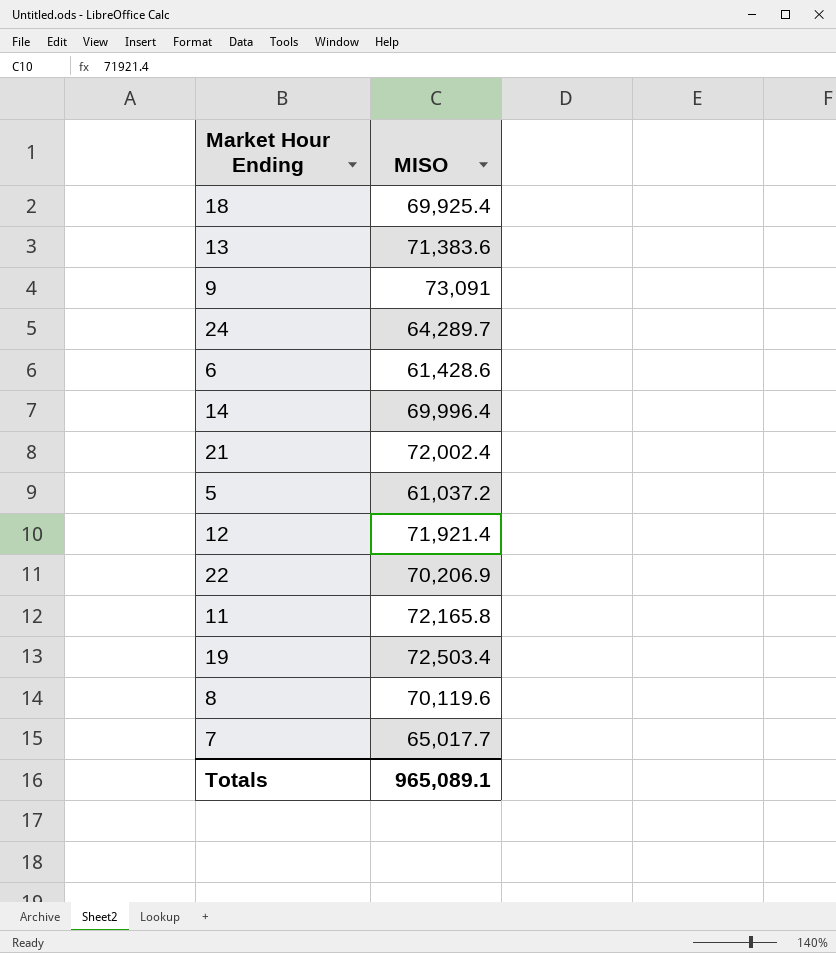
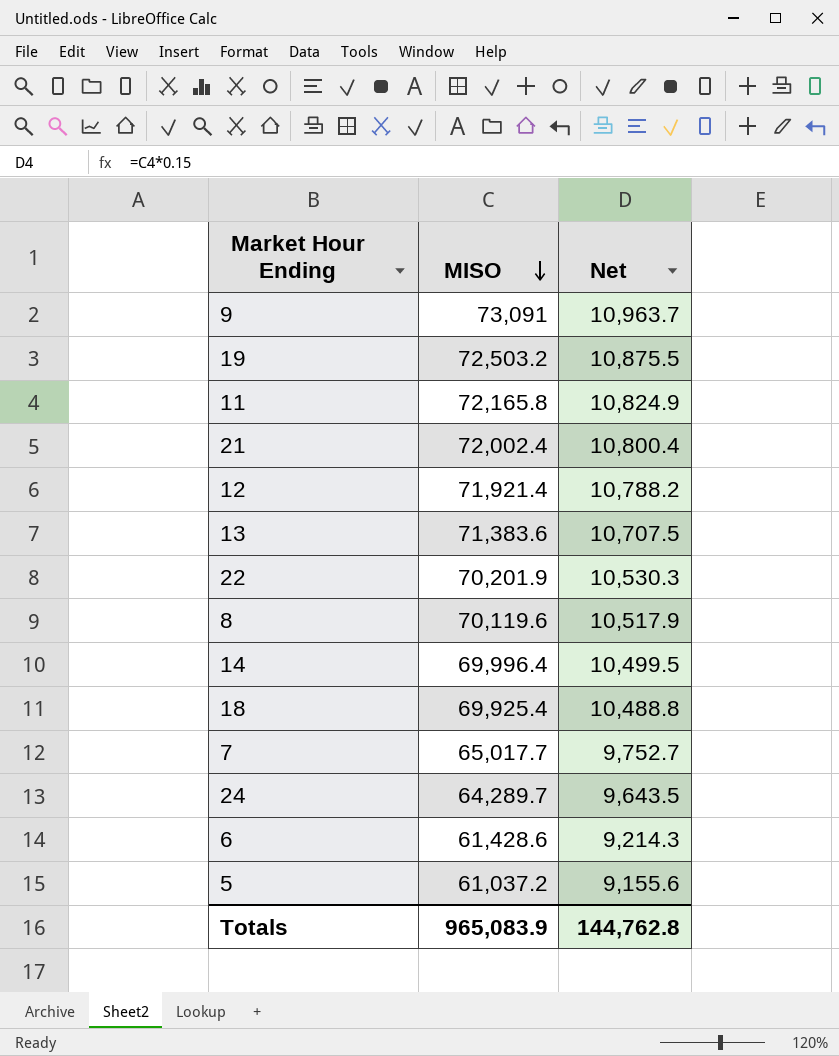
row order: none -> MISO descending
column Net | formula: none -> [MISO] * 0.15
19 | MISO: 72,503.4 -> 72,503.2
22 | MISO: 70,206.9 -> 70,201.9
Totals | MISO: 965,089.1 -> 965,083.9

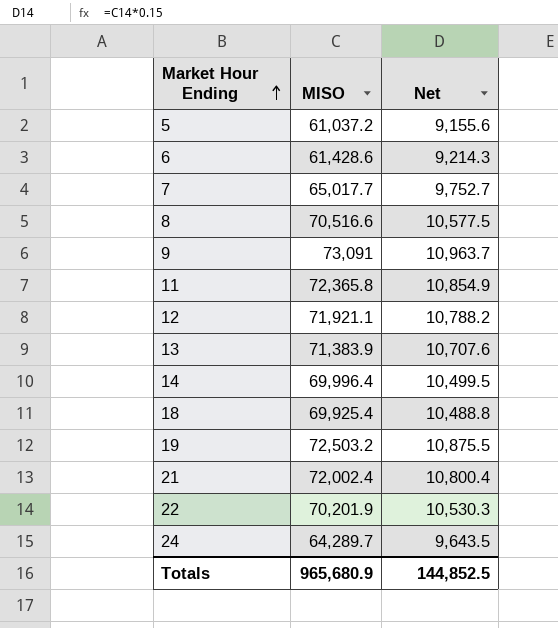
row order: MISO descending -> Market Hour Ending ascending
8 | MISO: 70,119.6 -> 70,516.6
8 | Net: 10,517.9 -> 10,577.5
11 | MISO: 72,165.8 -> 72,365.8
11 | Net: 10,824.9 -> 10,854.9
12 | MISO: 71,921.4 -> 71,921.1
13 | MISO: 71,383.6 -> 71,383.9
13 | Net: 10,707.5 -> 10,707.6
Totals | MISO: 965,083.9 -> 965,680.9
Totals | Net: 144,762.8 -> 144,852.5

